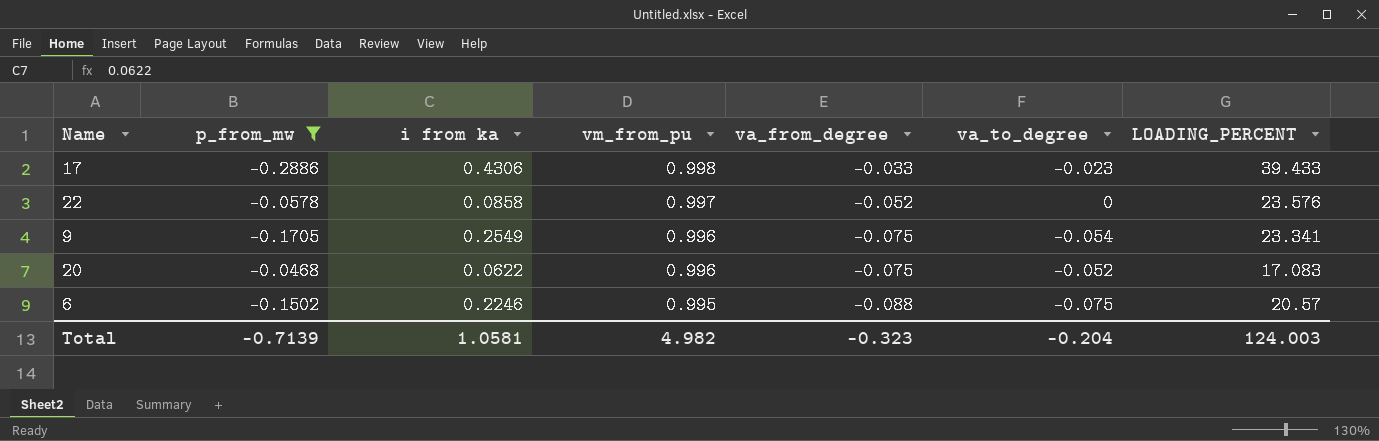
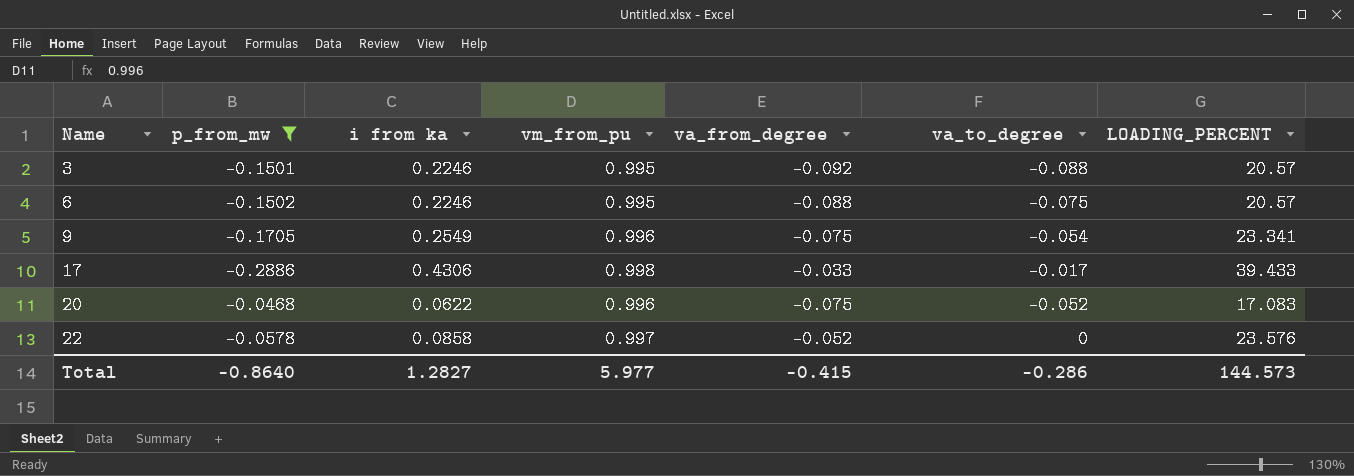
row order: vm_from_pu descending -> Name ascending
row 3: none -> -0.1501 | 0.2246 | 0.995 | -0.092 | -0.088 | 20.57
17 | va_to_degree: -0.023 -> -0.017
Total | p_from_mw: -0.7139 -> -0.8640
Total | i from ka: 1.0581 -> 1.2827
Total | vm_from_pu: 4.982 -> 5.977
Total | va_from_degree: -0.323 -> -0.415
Total | va_to_degree: -0.204 -> -0.286
Total | LOADING_PERCENT: 124.003 -> 144.573

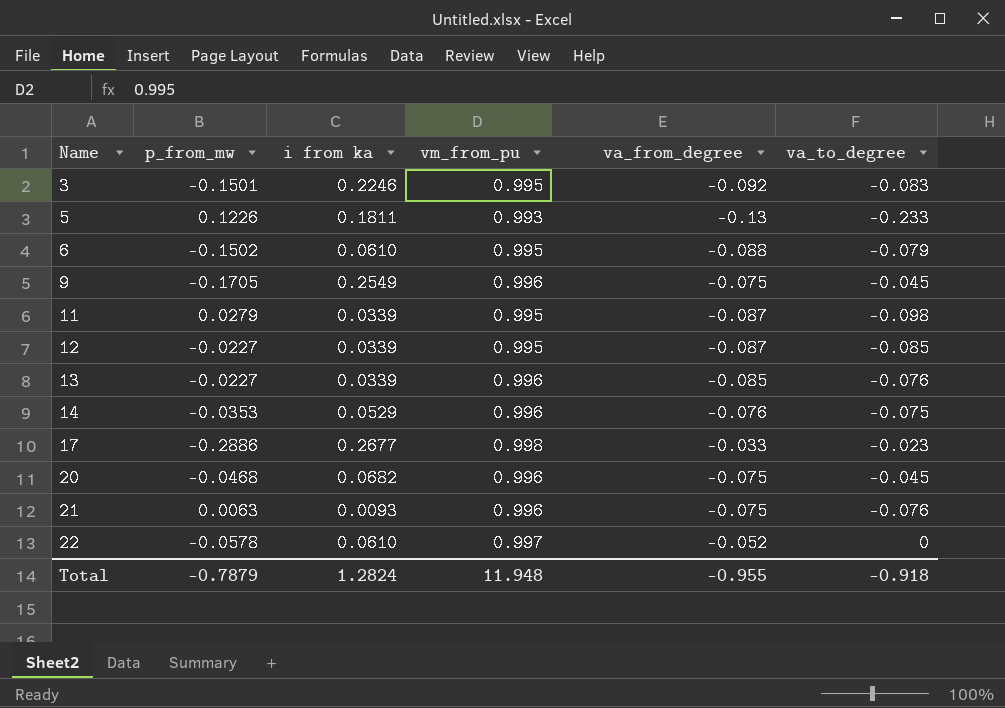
filter: p_from_mw <= -0.0468 -> none
column LOADING_PERCENT | position: 7 -> none
3 | va_to_degree: -0.088 -> -0.083
6 | i from ka: 0.2246 -> 0.0610
6 | va_to_degree: -0.075 -> -0.079
9 | va_to_degree: -0.054 -> -0.045
17 | i from ka: 0.4306 -> 0.2677
17 | va_to_degree: -0.017 -> -0.023
20 | i from ka: 0.0622 -> 0.0682
20 | va_to_degree: -0.052 -> -0.045
22 | i from ka: 0.0858 -> 0.0610
Total | p_from_mw: -0.8640 -> -0.7879
Total | i from ka: 1.2827 -> 1.2824
Total | vm_from_pu: 5.977 -> 11.948
Total | va_from_degree: -0.415 -> -0.955
Total | va_to_degree: -0.286 -> -0.918

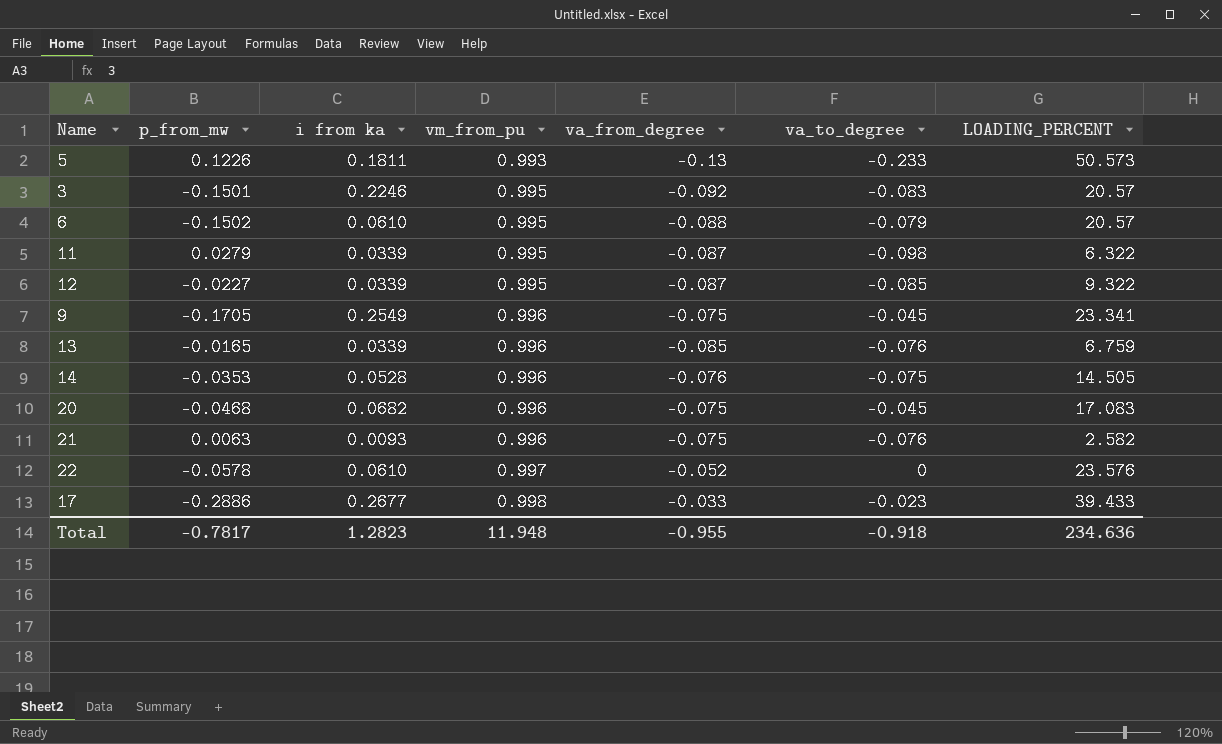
row order: Name ascending -> vm_from_pu ascending
column LOADING_PERCENT | position: none -> 7
13 | p_from_mw: -0.0227 -> -0.0165
14 | i from ka: 0.0529 -> 0.0528
Total | p_from_mw: -0.7879 -> -0.7817
Total | i from ka: 1.2824 -> 1.2823

